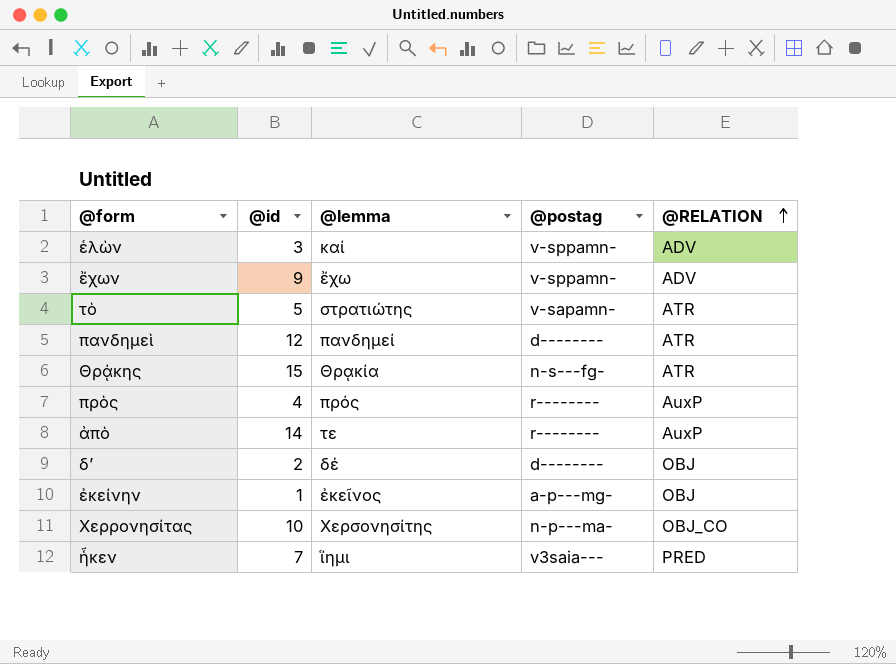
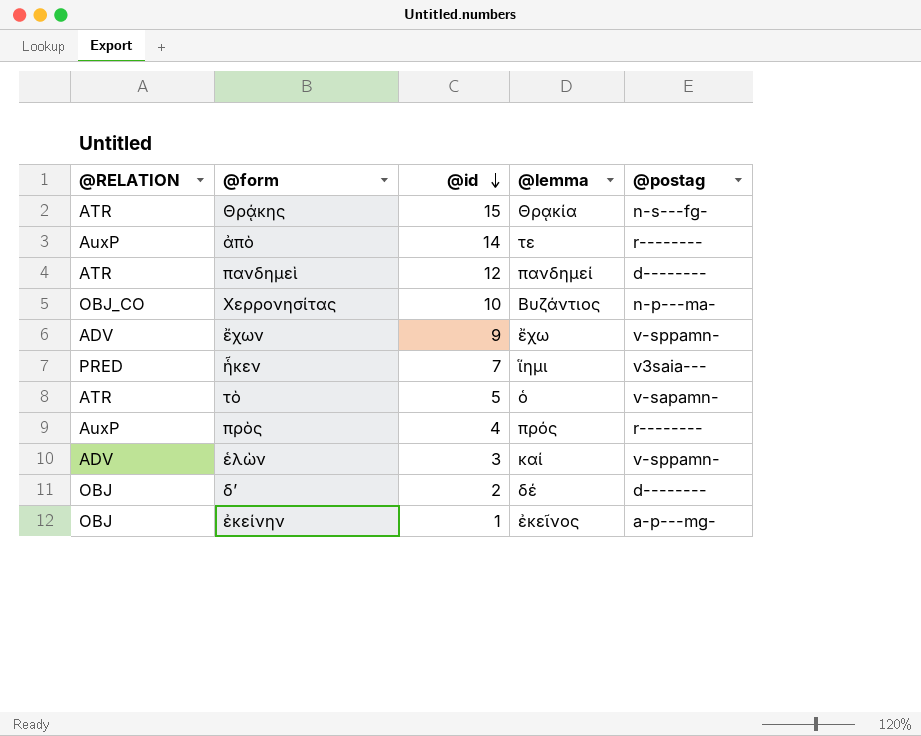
row order: @RELATION ascending -> @id descending
column @RELATION | position: 5 -> 1
Χερρονησίτας | @lemma: Χερσονησίτης -> Βυζάντιος
τὸ | @lemma: στρατιώτης -> ὁ

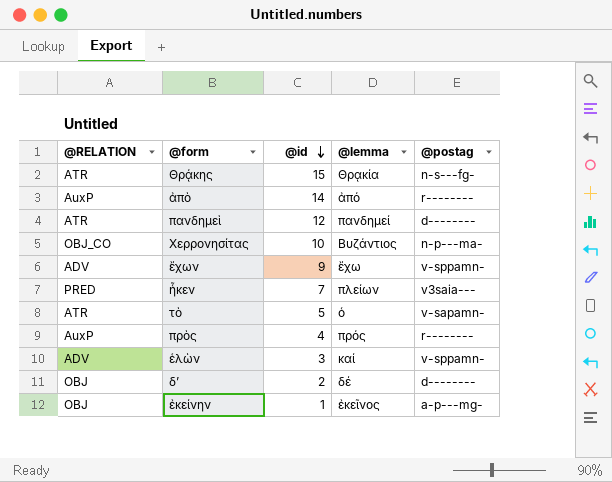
ἀπὸ | @lemma: τε -> ἀπό
ἧκεν | @lemma: ἵημι -> πλείων

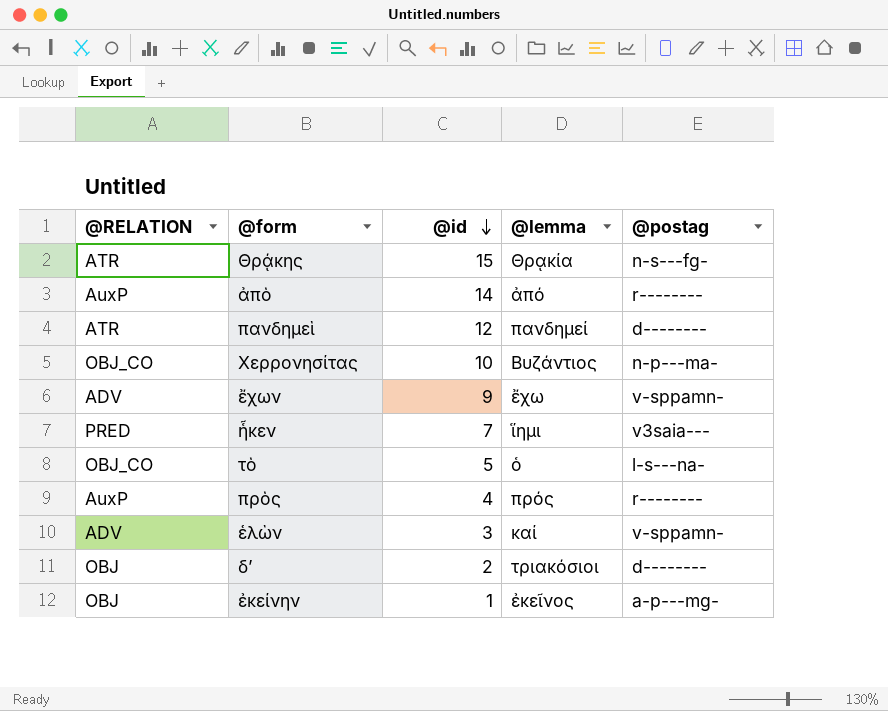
ἧκεν | @lemma: πλείων -> ἵημι
τὸ | @RELATION: ATR -> OBJ_CO
τὸ | @postag: v-sapamn- -> l-s---na-
δʼ | @lemma: δέ -> τριακόσιοι

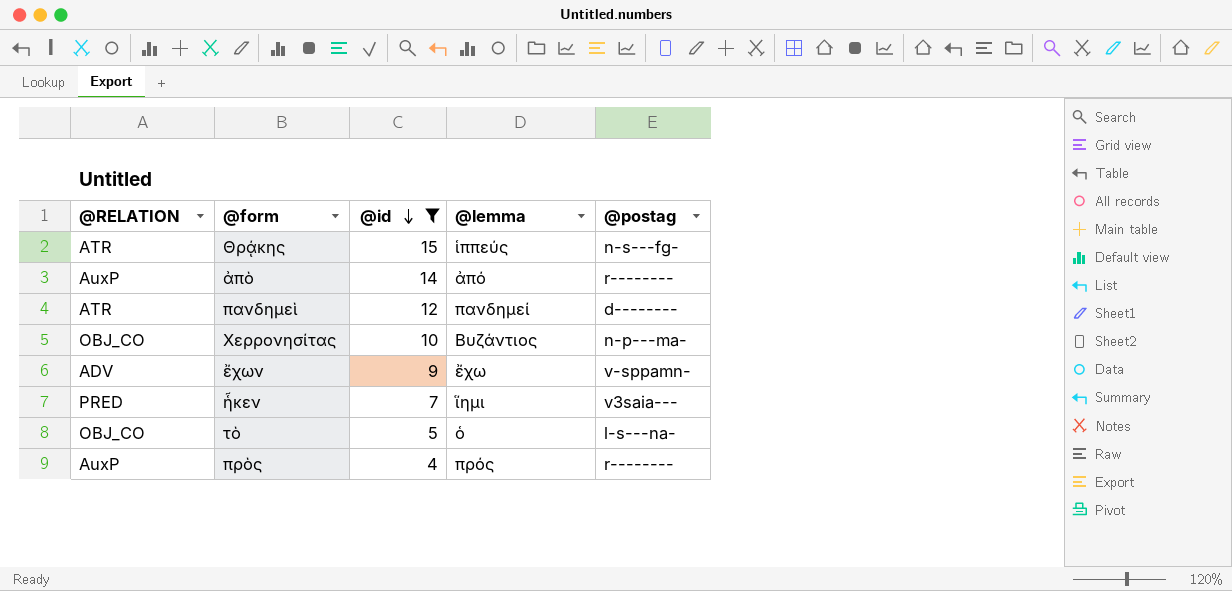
filter: none -> @id >= 4
Θρᾴκης | @lemma: Θρᾳκία -> ἱππεύς

